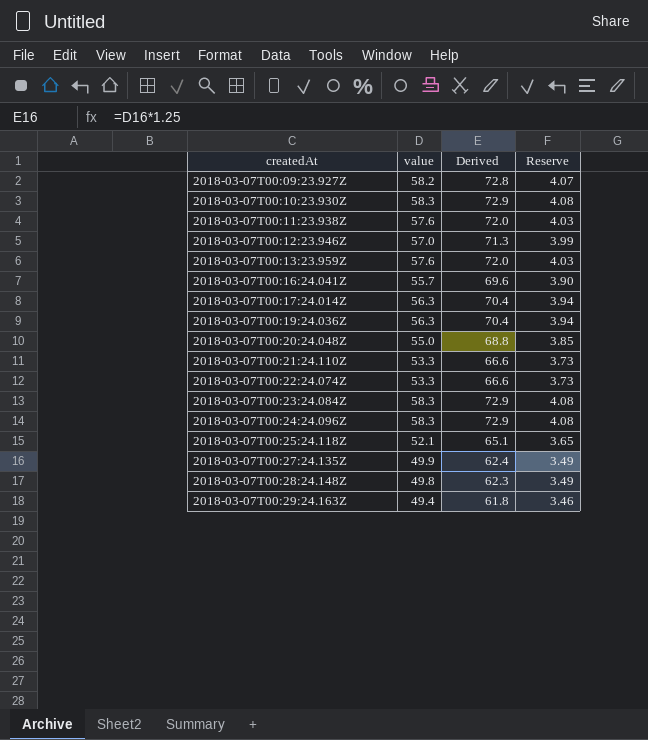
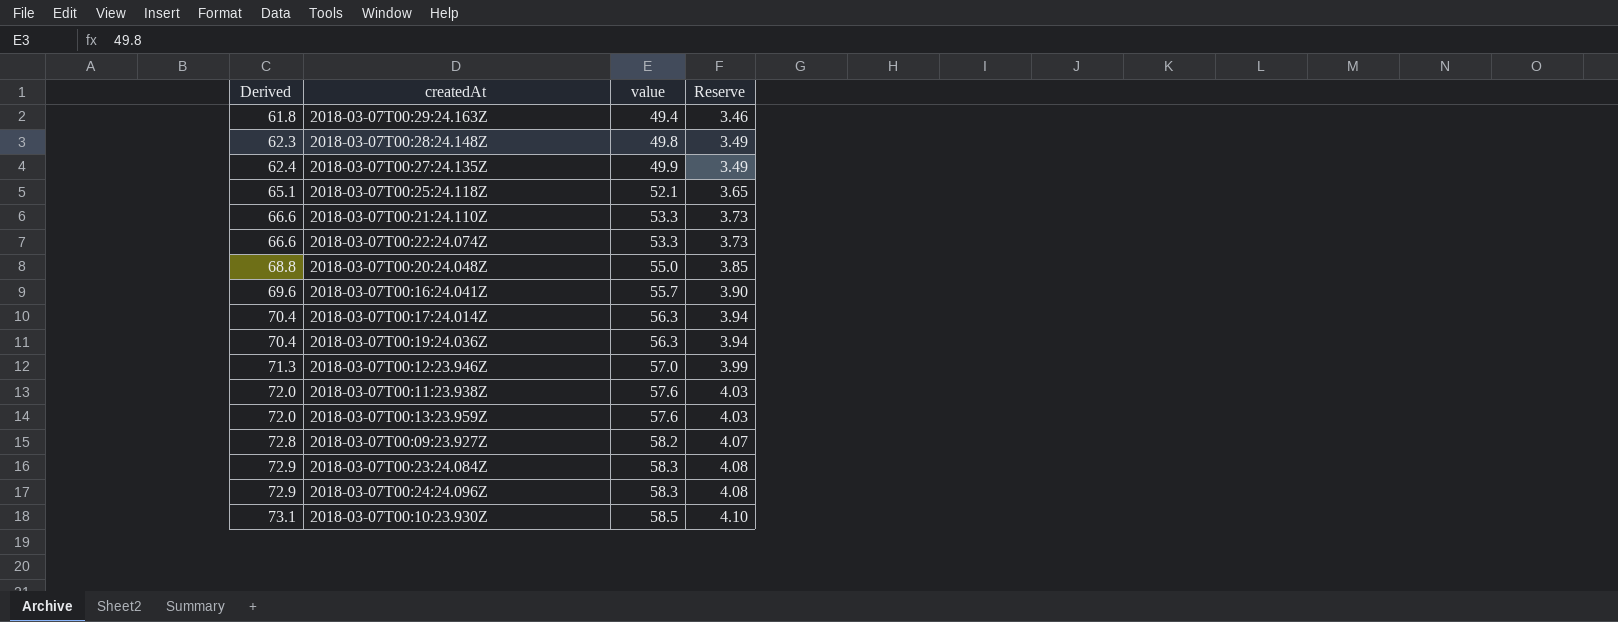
row order: createdAt ascending -> Derived ascending
column Derived | position: 3 -> 1
2018-03-07T00:10:23.930Z | Derived: 72.9 -> 73.1
2018-03-07T00:10:23.930Z | value: 58.3 -> 58.5
2018-03-07T00:10:23.930Z | Reserve: 4.08 -> 4.10

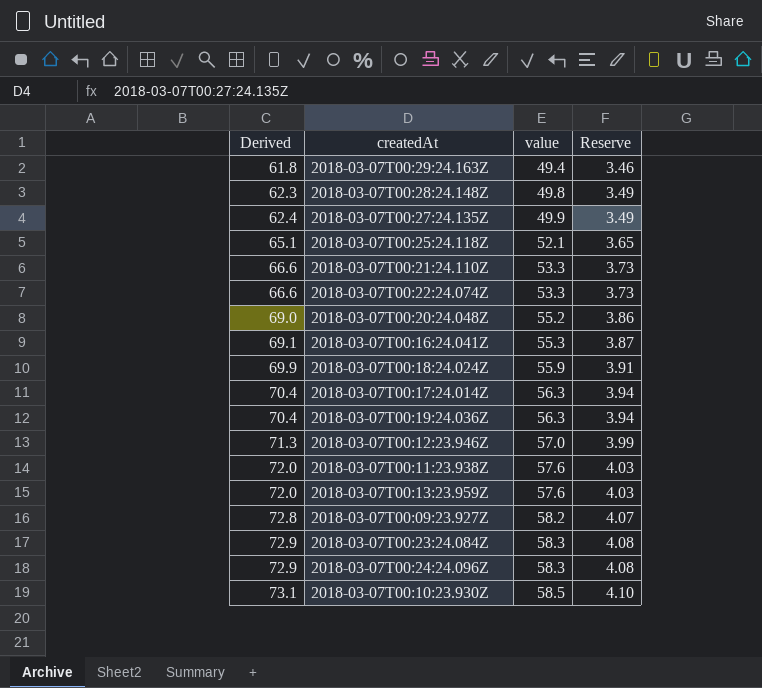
2018-03-07T00:20:24.048Z | Derived: 68.8 -> 69.0
2018-03-07T00:20:24.048Z | value: 55.0 -> 55.2
2018-03-07T00:20:24.048Z | Reserve: 3.85 -> 3.86
2018-03-07T00:16:24.041Z | Derived: 69.6 -> 69.1
2018-03-07T00:16:24.041Z | value: 55.7 -> 55.3
2018-03-07T00:16:24.041Z | Reserve: 3.90 -> 3.87
row 2018-03-07T00:18:24.024Z: none -> 69.9 | 55.9 | 3.91

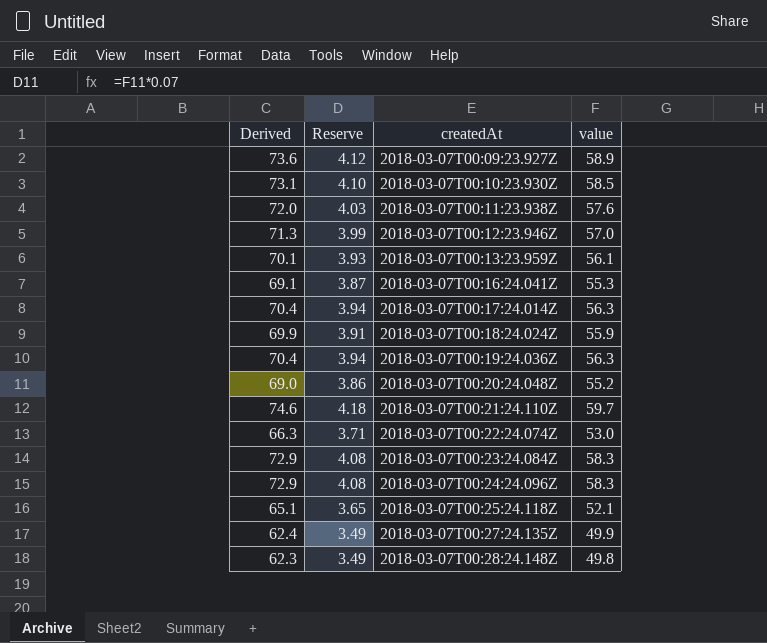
row order: Derived ascending -> createdAt ascending
column Reserve | position: 4 -> 2
row 2018-03-07T00:29:24.163Z: 61.8 | 49.4 | 3.46 -> none
2018-03-07T00:09:23.927Z | Derived: 72.8 -> 73.6
2018-03-07T00:09:23.927Z | Reserve: 4.07 -> 4.12
2018-03-07T00:09:23.927Z | value: 58.2 -> 58.9
2018-03-07T00:13:23.959Z | Derived: 72.0 -> 70.1
2018-03-07T00:13:23.959Z | Reserve: 4.03 -> 3.93
2018-03-07T00:13:23.959Z | value: 57.6 -> 56.1
2018-03-07T00:21:24.110Z | Derived: 66.6 -> 74.6
2018-03-07T00:21:24.110Z | Reserve: 3.73 -> 4.18
2018-03-07T00:21:24.110Z | value: 53.3 -> 59.7
2018-03-07T00:22:24.074Z | Derived: 66.6 -> 66.3
2018-03-07T00:22:24.074Z | Reserve: 3.73 -> 3.71
2018-03-07T00:22:24.074Z | value: 53.3 -> 53.0

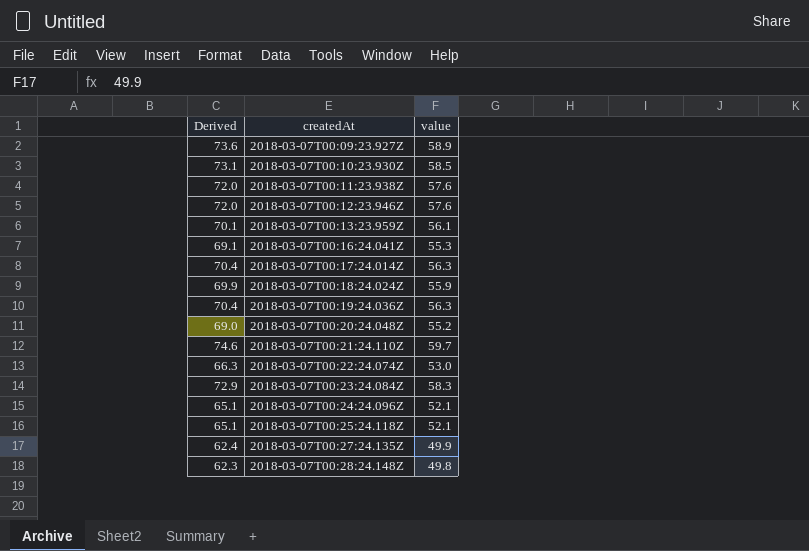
column Reserve | formula: [value] * 0.07 -> none
2018-03-07T00:12:23.946Z | Derived: 71.3 -> 72.0
2018-03-07T00:12:23.946Z | value: 57.0 -> 57.6
2018-03-07T00:24:24.096Z | Derived: 72.9 -> 65.1
2018-03-07T00:24:24.096Z | value: 58.3 -> 52.1

